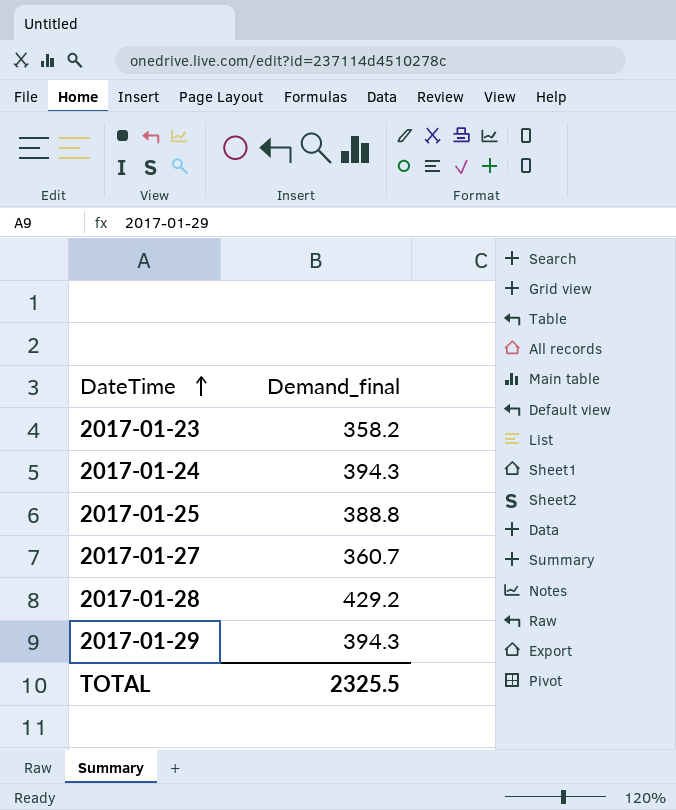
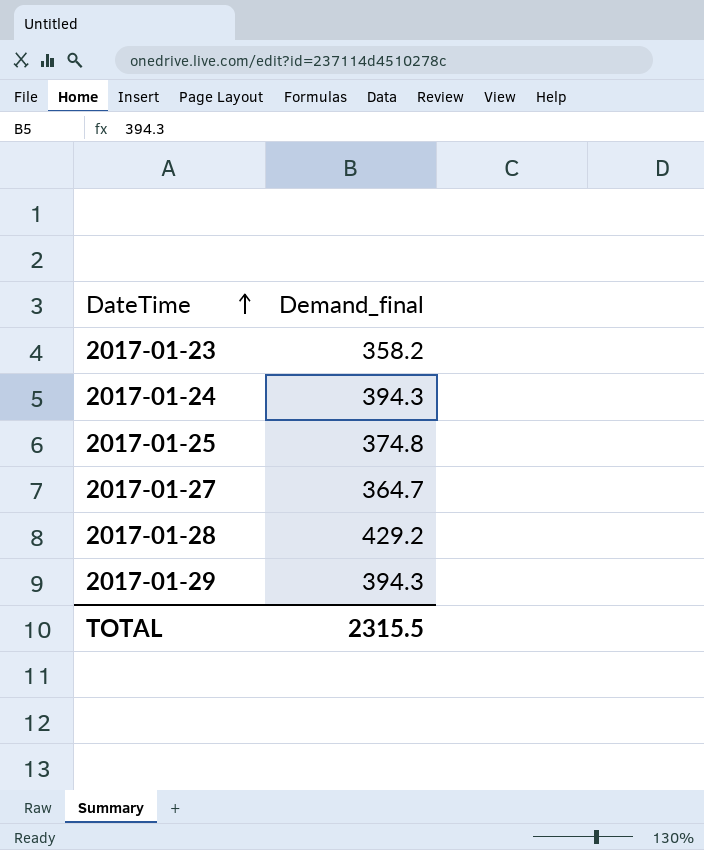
2017-01-25 | Demand_final: 388.8 -> 374.8
2017-01-27 | Demand_final: 360.7 -> 364.7
TOTAL | Demand_final: 2325.5 -> 2315.5

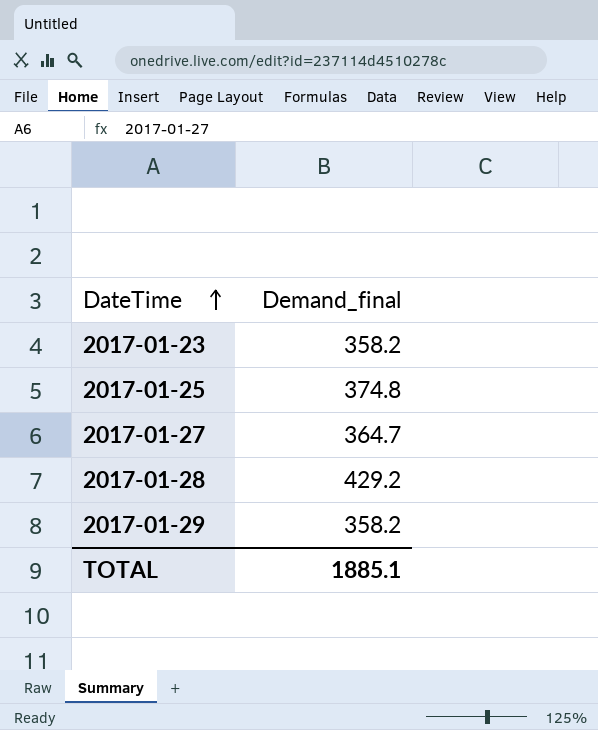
row 2017-01-24: 394.3 -> none
2017-01-29 | Demand_final: 394.3 -> 358.2
TOTAL | Demand_final: 2315.5 -> 1885.1

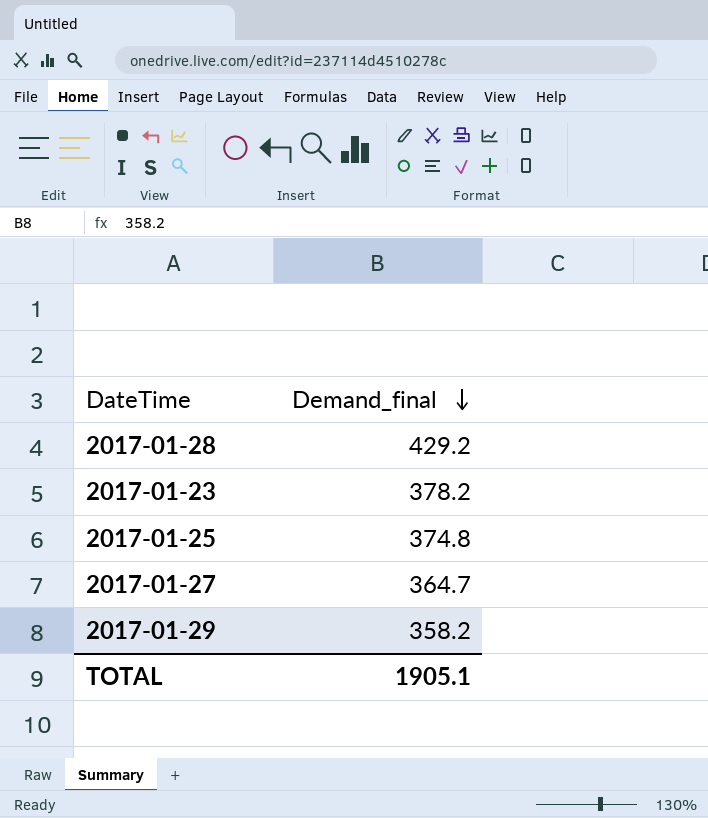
row order: DateTime ascending -> Demand_final descending
2017-01-23 | Demand_final: 358.2 -> 378.2
TOTAL | Demand_final: 1885.1 -> 1905.1

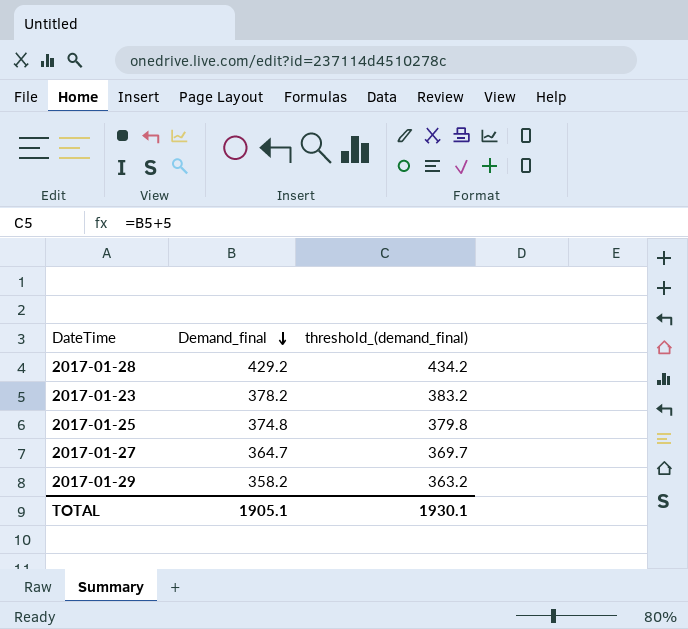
column threshold_(demand_final) | formula: none -> [Demand_final] + 5

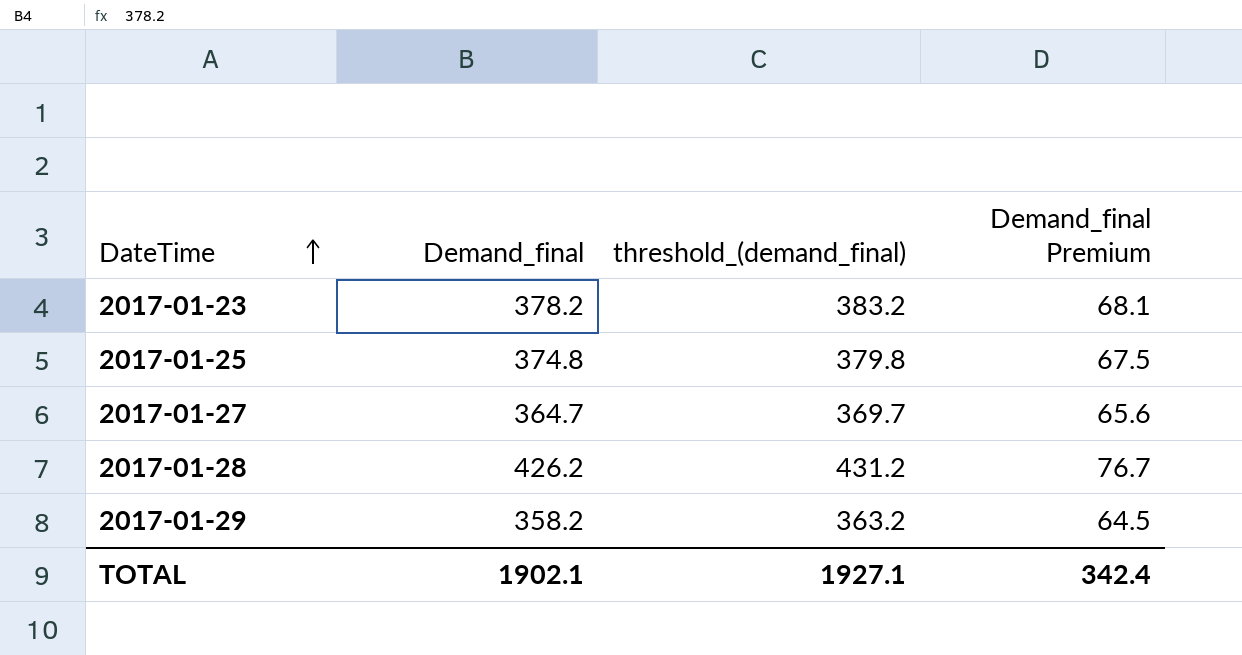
row order: Demand_final descending -> DateTime ascending
column Demand_final Premium | formula: none -> [Demand_final] * 0.18
2017-01-28 | Demand_final: 429.2 -> 426.2
2017-01-28 | threshold_(demand_final): 434.2 -> 431.2
TOTAL | Demand_final: 1905.1 -> 1902.1
TOTAL | threshold_(demand_final): 1930.1 -> 1927.1

